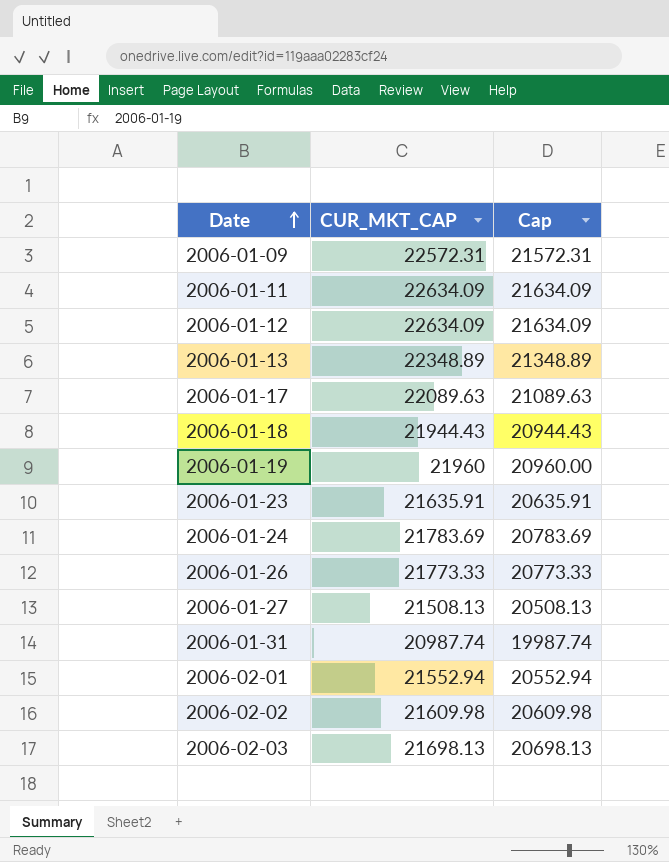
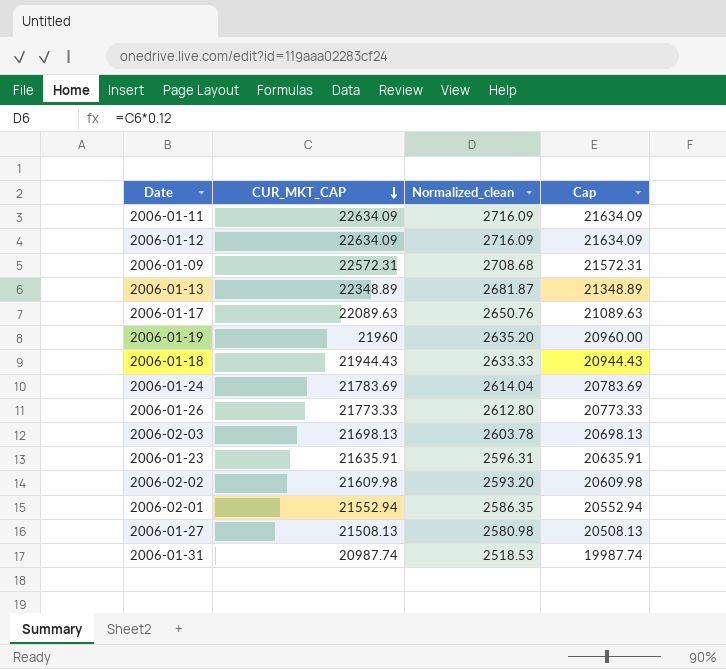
row order: Date ascending -> CUR_MKT_CAP descending
column Normalized_clean | formula: none -> [CUR_MKT_CAP] * 0.12

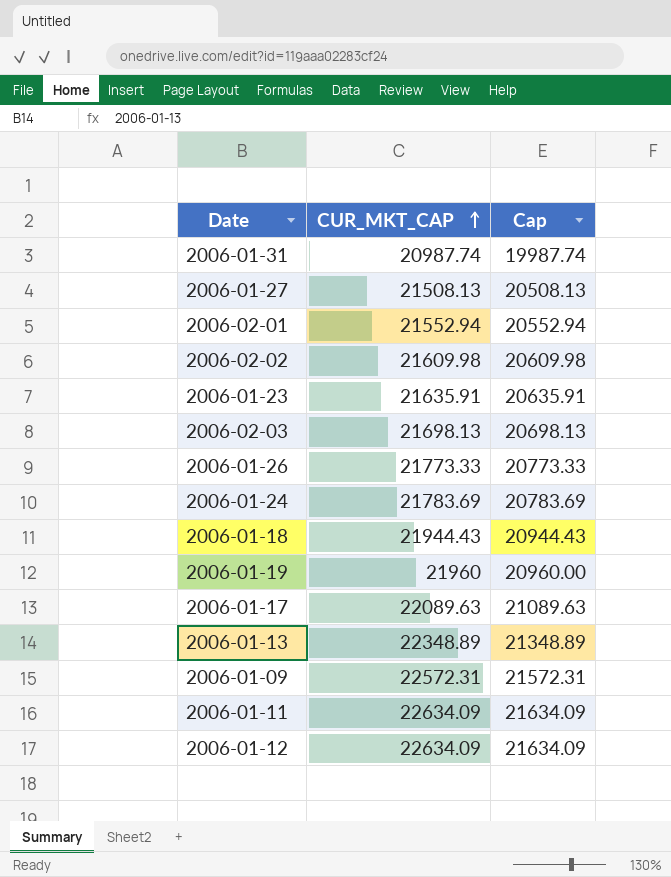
row order: CUR_MKT_CAP descending -> CUR_MKT_CAP ascending
column Normalized_clean | formula: [CUR_MKT_CAP] * 0.12 -> none

